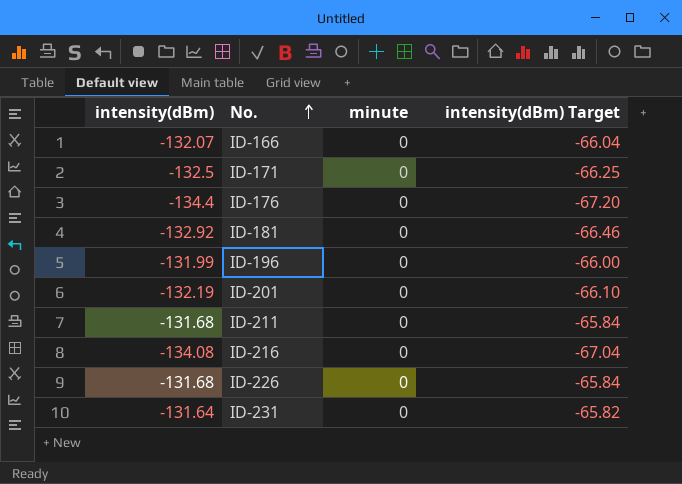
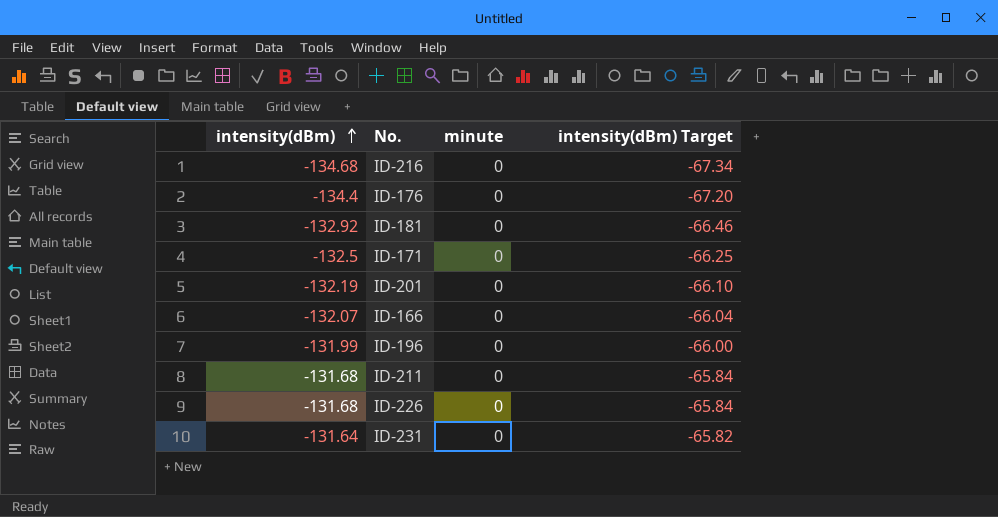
row order: No. ascending -> intensity(dBm) ascending
ID-216 | intensity(dBm): -134.08 -> -134.68
ID-216 | intensity(dBm) Target: -67.04 -> -67.34

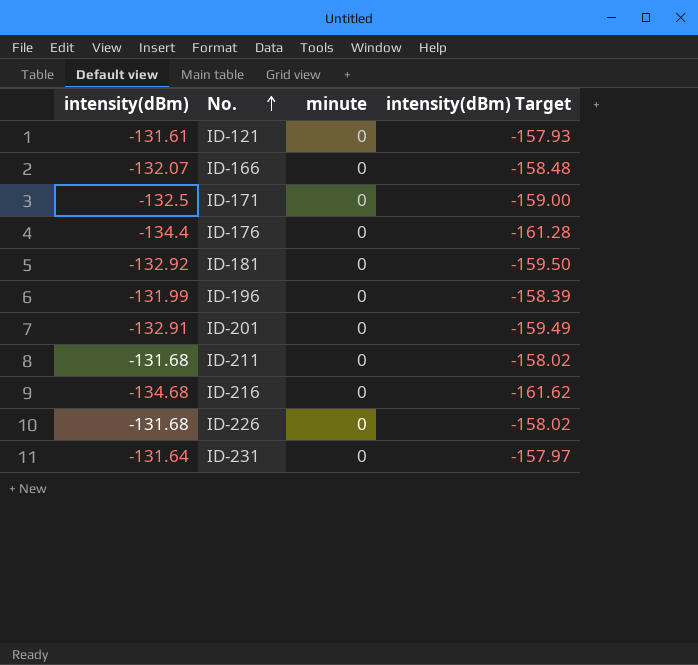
row order: intensity(dBm) ascending -> No. ascending
column intensity(dBm) Target | formula: [intensity(dBm)] * 0.5 -> [intensity(dBm)] * 1.2
row ID-121: none -> -131.61 | 0 | -157.93
ID-201 | intensity(dBm): -132.19 -> -132.91

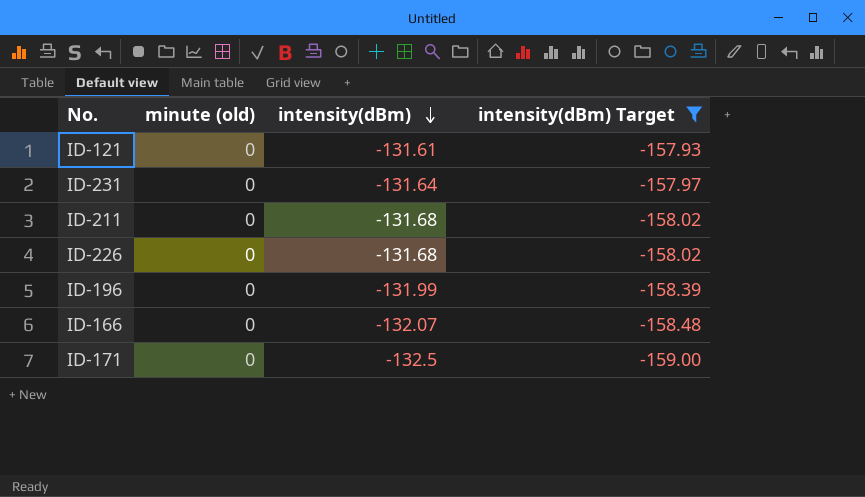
filter: none -> intensity(dBm) Target >= -159.00
row order: No. ascending -> intensity(dBm) descending
column name: minute -> minute (old)
column intensity(dBm) | position: 1 -> 3

